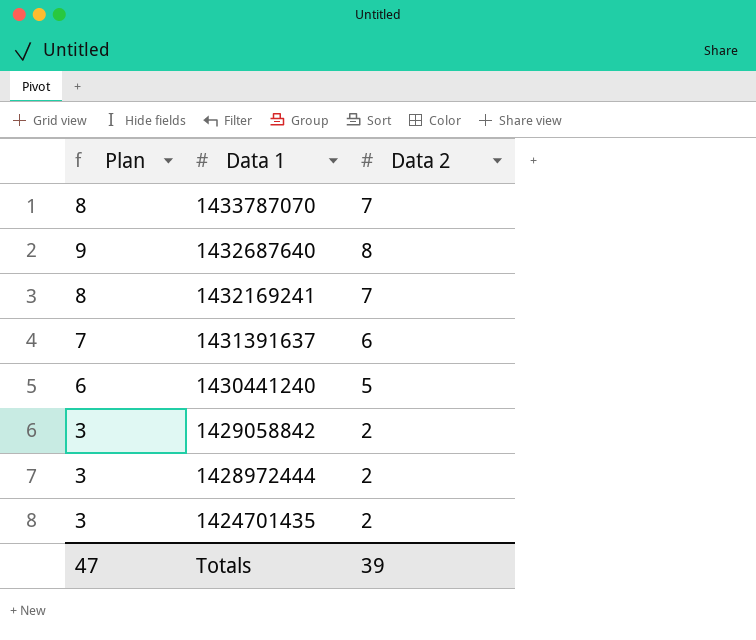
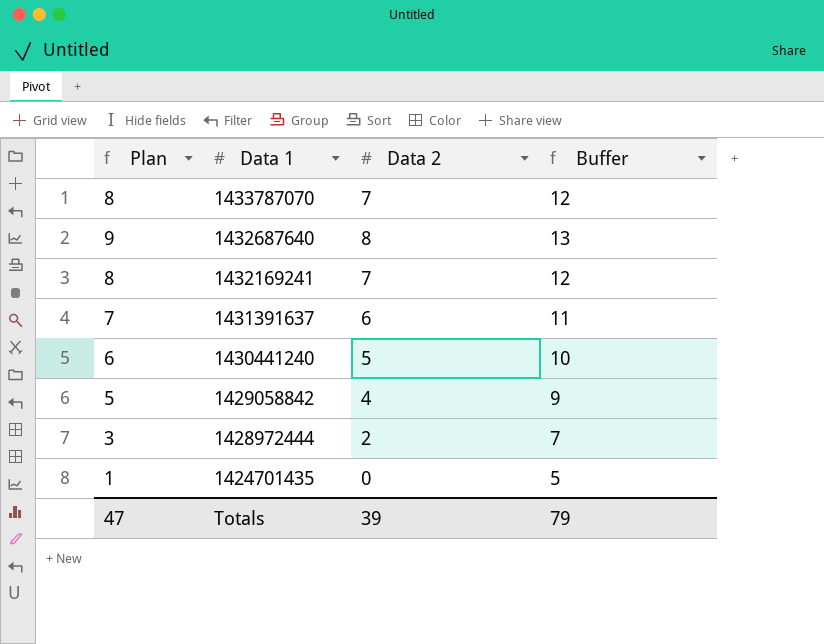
column Buffer | formula: none -> [Data 2] + 5
1429058842 | Plan: 3 -> 5
1429058842 | Data 2: 2 -> 4
1424701435 | Plan: 3 -> 1
1424701435 | Data 2: 2 -> 0

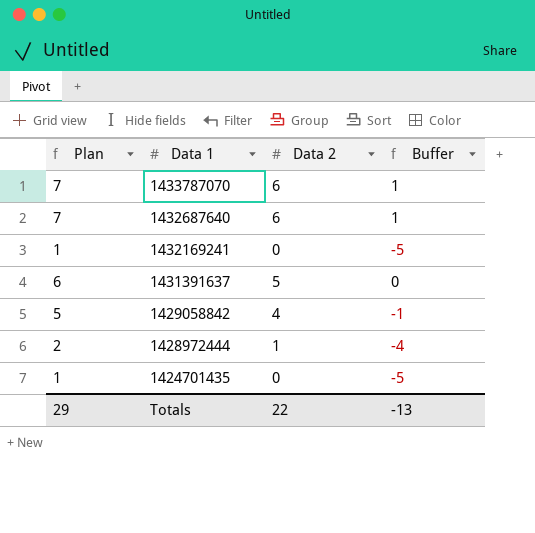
column Buffer | formula: [Data 2] + 5 -> [Data 2] - 5
row 1430441240: 6 | 5 | 10 -> none
1433787070 | Plan: 8 -> 7
1433787070 | Data 2: 7 -> 6
1432687640 | Plan: 9 -> 7
1432687640 | Data 2: 8 -> 6
1432169241 | Plan: 8 -> 1
1432169241 | Data 2: 7 -> 0
1431391637 | Plan: 7 -> 6
1431391637 | Data 2: 6 -> 5
1428972444 | Plan: 3 -> 2
1428972444 | Data 2: 2 -> 1
Totals | Plan: 47 -> 29
Totals | Data 2: 39 -> 22
Totals | Buffer: 79 -> -13

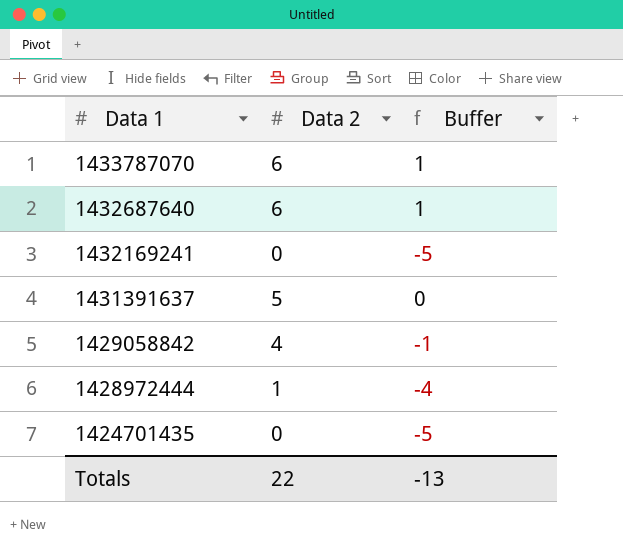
column Plan | formula: [Data 2] + 1 -> none

